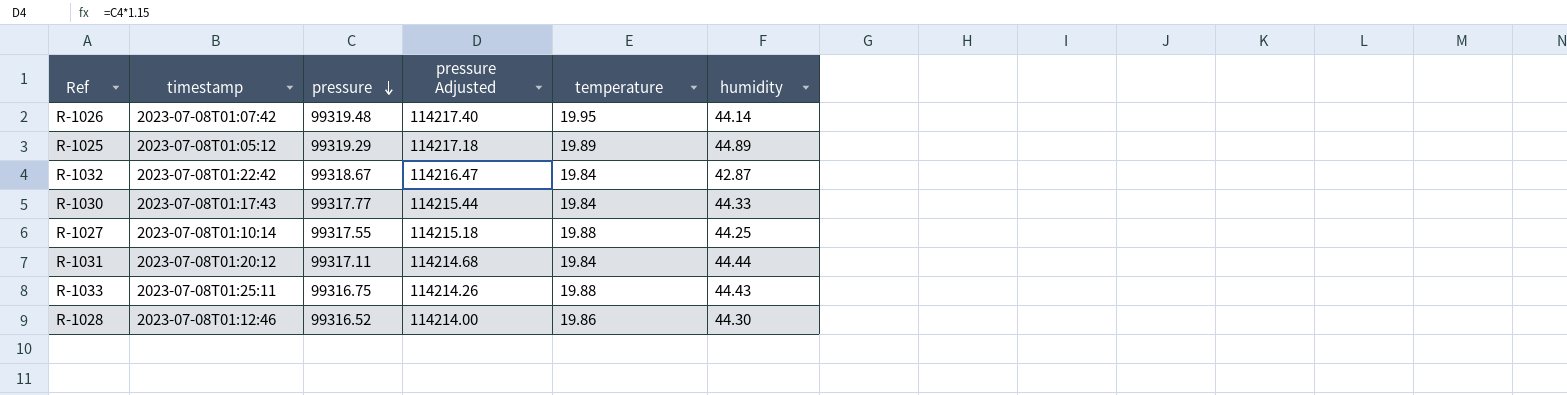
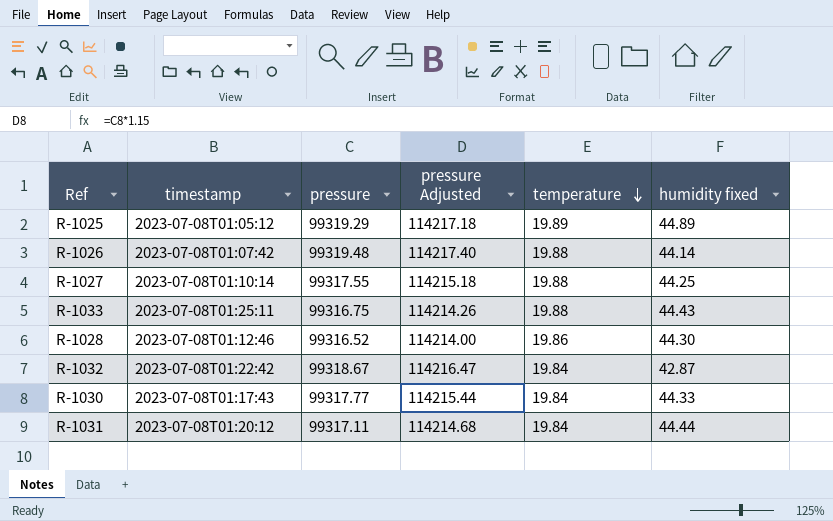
row order: pressure descending -> temperature descending
column name: humidity -> humidity fixed
R-1026 | temperature: 19.95 -> 19.88

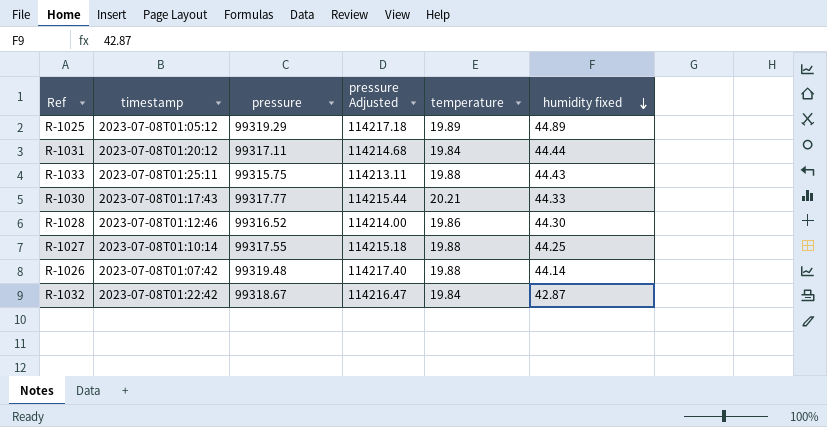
row order: temperature descending -> humidity fixed descending
R-1033 | pressure: 99316.75 -> 99315.75
R-1033 | pressure Adjusted: 114214.26 -> 114213.11
R-1030 | temperature: 19.84 -> 20.21

